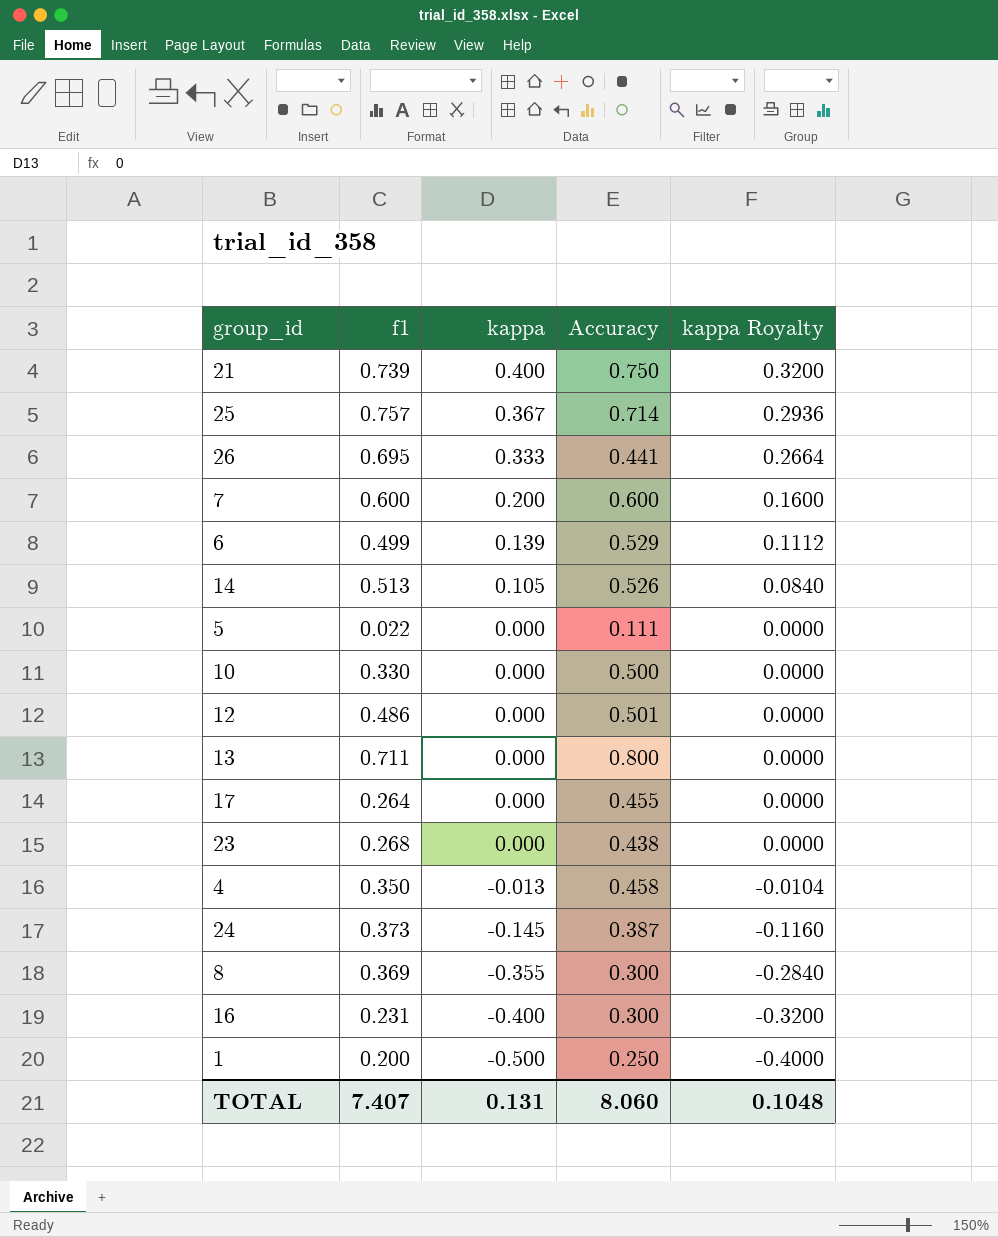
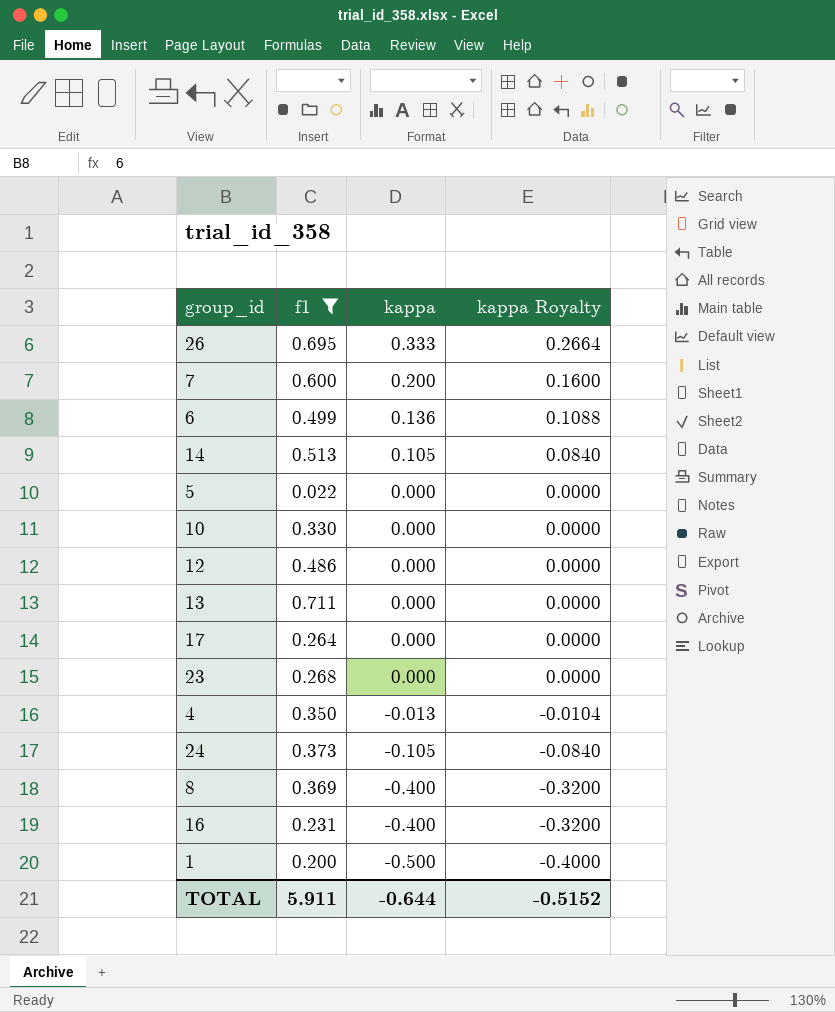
filter: none -> f1 <= 0.711
column Accuracy | position: 4 -> none
6 | kappa: 0.139 -> 0.136
6 | kappa Royalty: 0.1112 -> 0.1088
24 | kappa: -0.145 -> -0.105
24 | kappa Royalty: -0.1160 -> -0.0840
8 | kappa: -0.355 -> -0.400
8 | kappa Royalty: -0.2840 -> -0.3200
TOTAL | f1: 7.407 -> 5.911
TOTAL | kappa: 0.131 -> -0.644
TOTAL | kappa Royalty: 0.1048 -> -0.5152

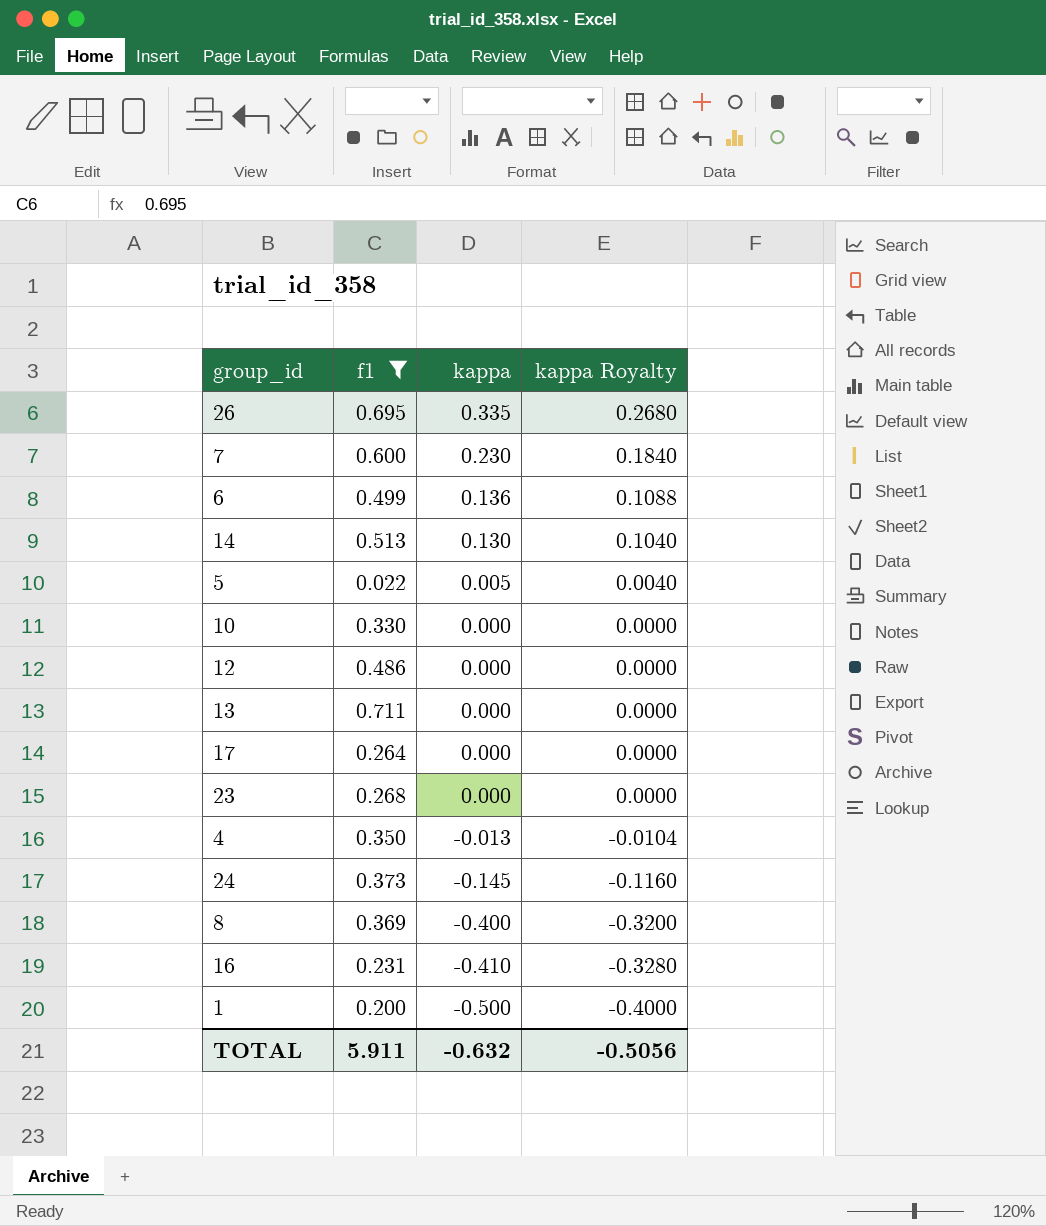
26 | kappa: 0.333 -> 0.335
26 | kappa Royalty: 0.2664 -> 0.2680
7 | kappa: 0.200 -> 0.230
7 | kappa Royalty: 0.1600 -> 0.1840
14 | kappa: 0.105 -> 0.130
14 | kappa Royalty: 0.0840 -> 0.1040
5 | kappa: 0.000 -> 0.005
5 | kappa Royalty: 0.0000 -> 0.0040
24 | kappa: -0.105 -> -0.145
24 | kappa Royalty: -0.0840 -> -0.1160
16 | kappa: -0.400 -> -0.410
16 | kappa Royalty: -0.3200 -> -0.3280
TOTAL | kappa: -0.644 -> -0.632
TOTAL | kappa Royalty: -0.5152 -> -0.5056

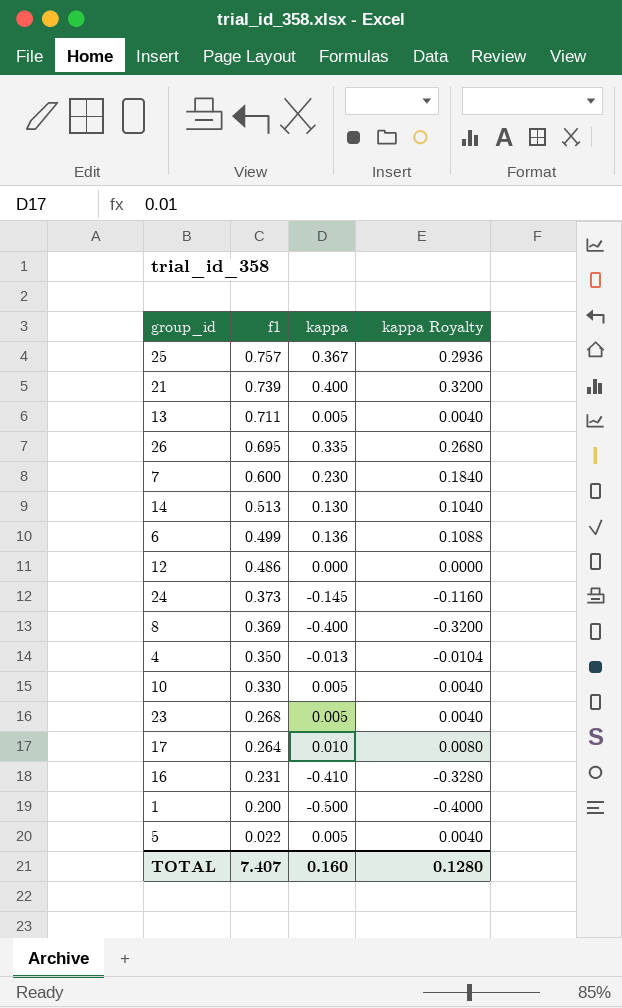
filter: f1 <= 0.711 -> none
row order: kappa descending -> f1 descending
13 | kappa: 0.000 -> 0.005
13 | kappa Royalty: 0.0000 -> 0.0040
10 | kappa: 0.000 -> 0.005
10 | kappa Royalty: 0.0000 -> 0.0040
23 | kappa: 0.000 -> 0.005
23 | kappa Royalty: 0.0000 -> 0.0040
17 | kappa: 0.000 -> 0.010
17 | kappa Royalty: 0.0000 -> 0.0080
TOTAL | f1: 5.911 -> 7.407
TOTAL | kappa: -0.632 -> 0.160
TOTAL | kappa Royalty: -0.5056 -> 0.1280

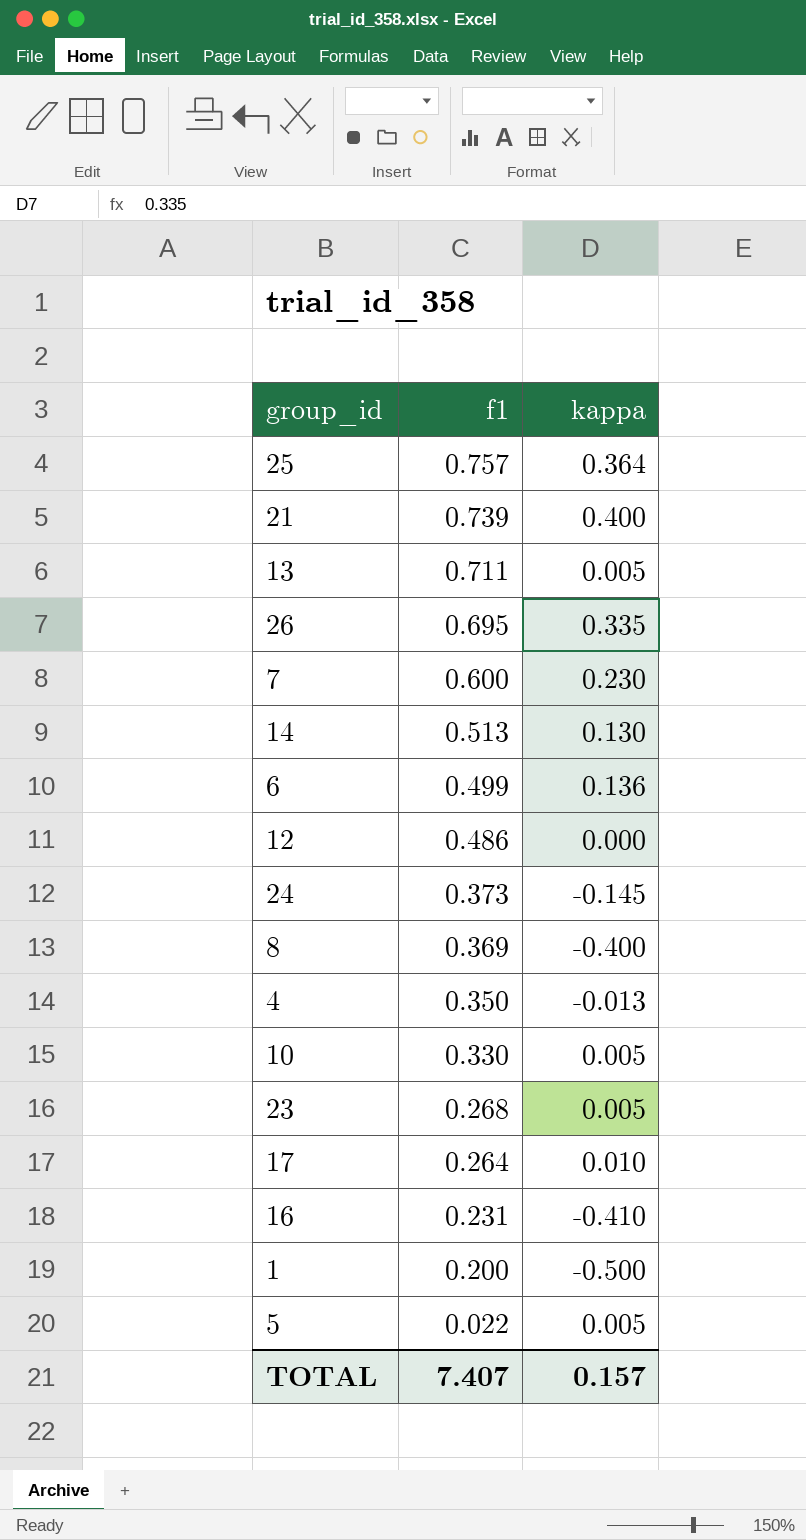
column kappa Royalty | formula: [kappa] * 0.8 -> none
25 | kappa: 0.367 -> 0.364
TOTAL | kappa: 0.160 -> 0.157

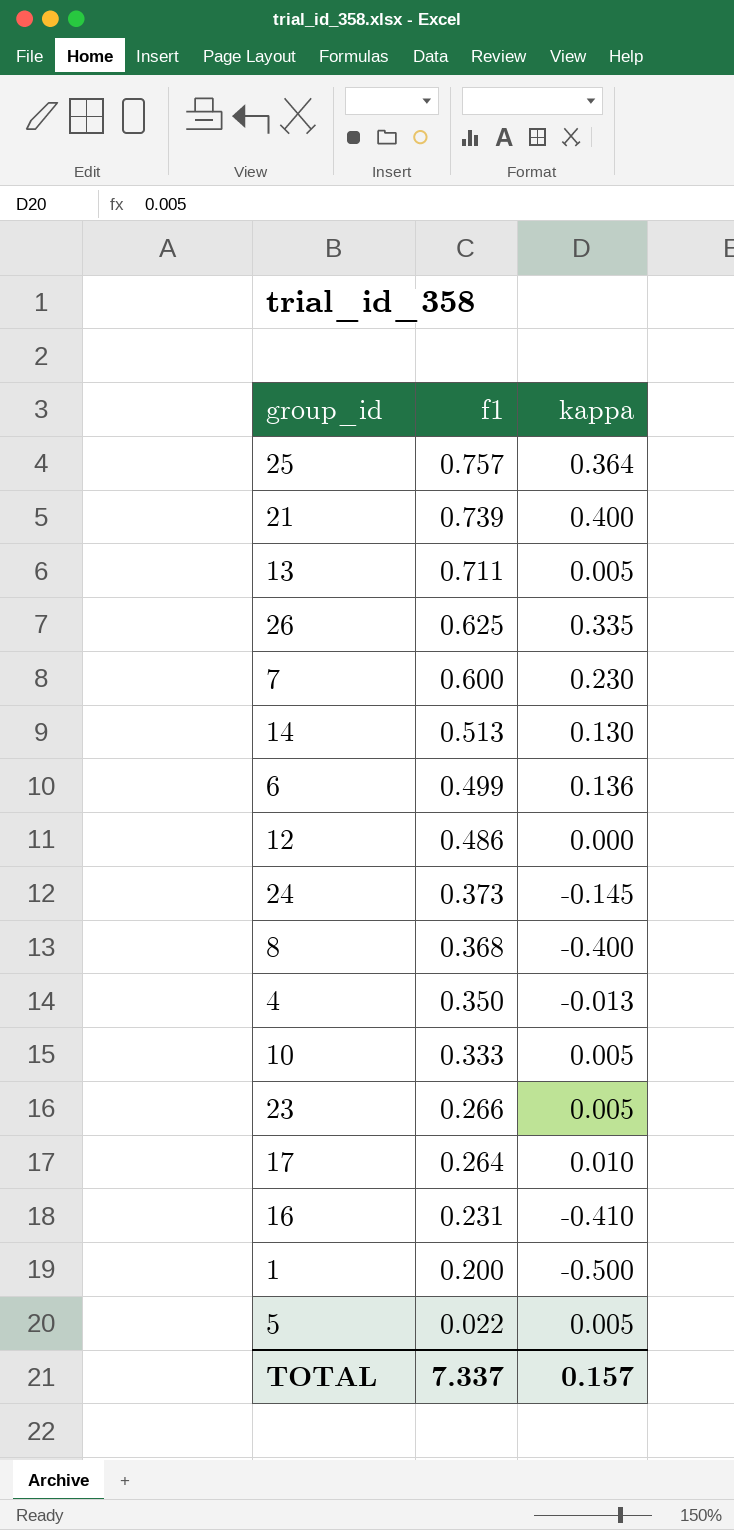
26 | f1: 0.695 -> 0.625
8 | f1: 0.369 -> 0.368
10 | f1: 0.330 -> 0.333
23 | f1: 0.268 -> 0.266
TOTAL | f1: 7.407 -> 7.337

